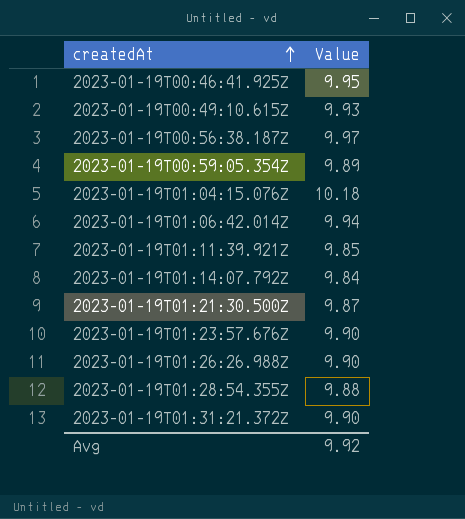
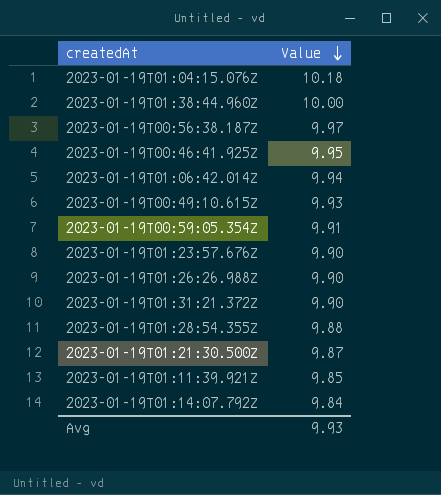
row order: createdAt ascending -> Value descending
row 2023-01-19T01:38:44.960Z: none -> 10.00
2023-01-19T00:59:05.354Z | Value: 9.89 -> 9.91
Avg | Value: 9.92 -> 9.93

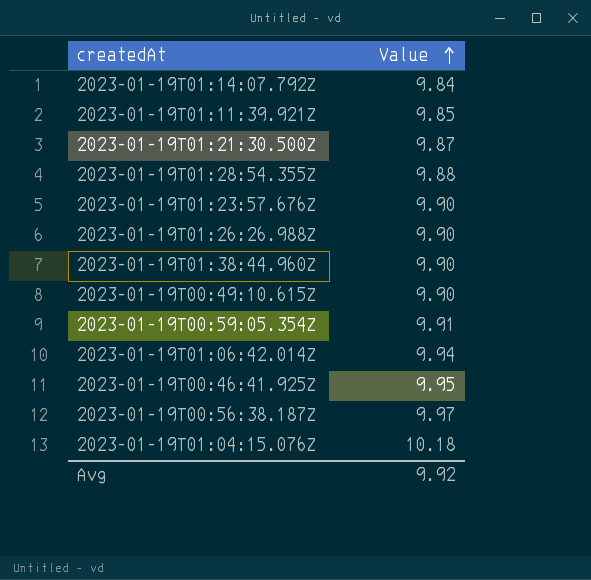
row order: Value descending -> Value ascending
row 2023-01-19T01:31:21.372Z: 9.90 -> none
2023-01-19T01:38:44.960Z | Value: 10.00 -> 9.90
2023-01-19T00:49:10.615Z | Value: 9.93 -> 9.90
Avg | Value: 9.93 -> 9.92

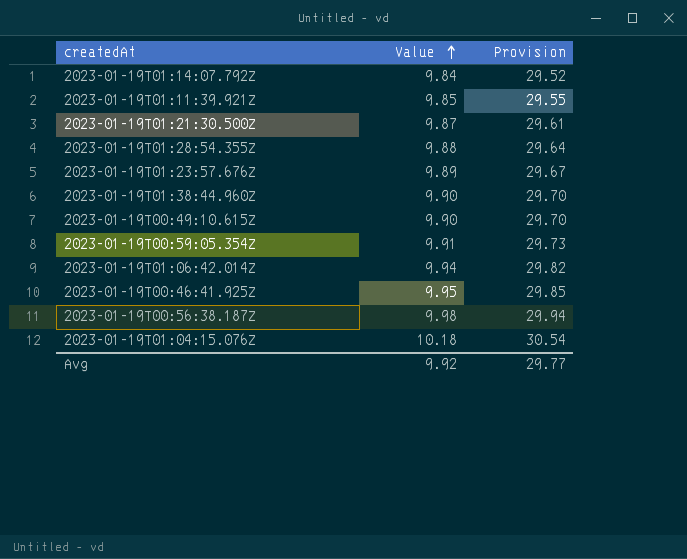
column Provision | formula: none -> [Value] * 3
row 2023-01-19T01:26:26.988Z: 9.90 -> none
2023-01-19T01:23:57.676Z | Value: 9.90 -> 9.89
2023-01-19T00:56:38.187Z | Value: 9.97 -> 9.98

